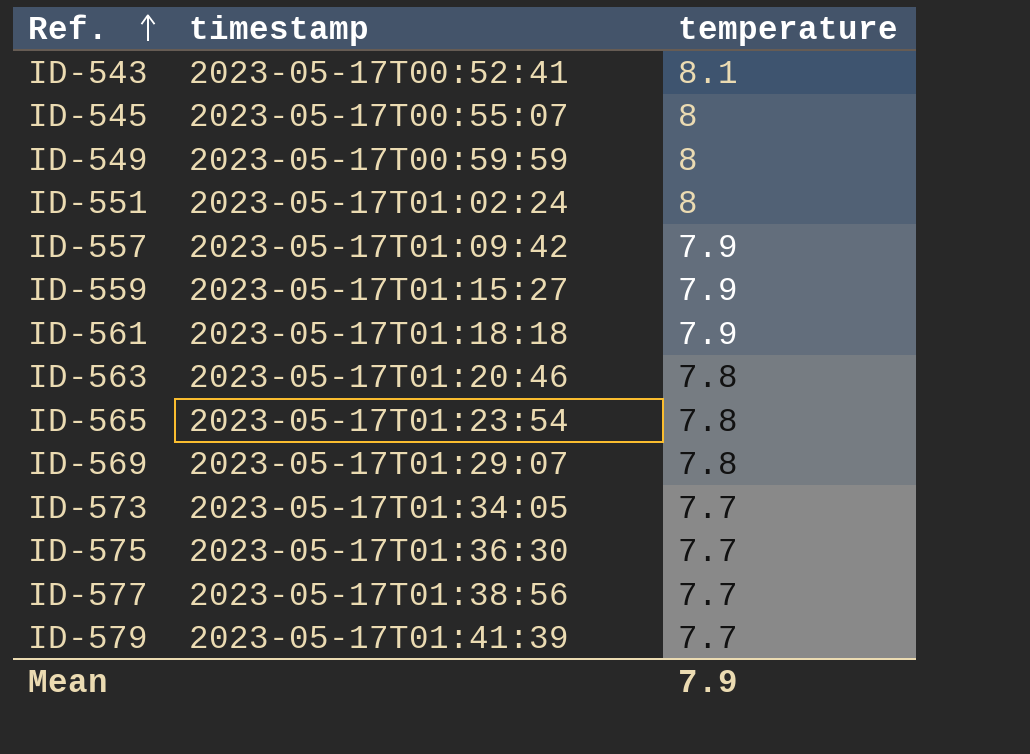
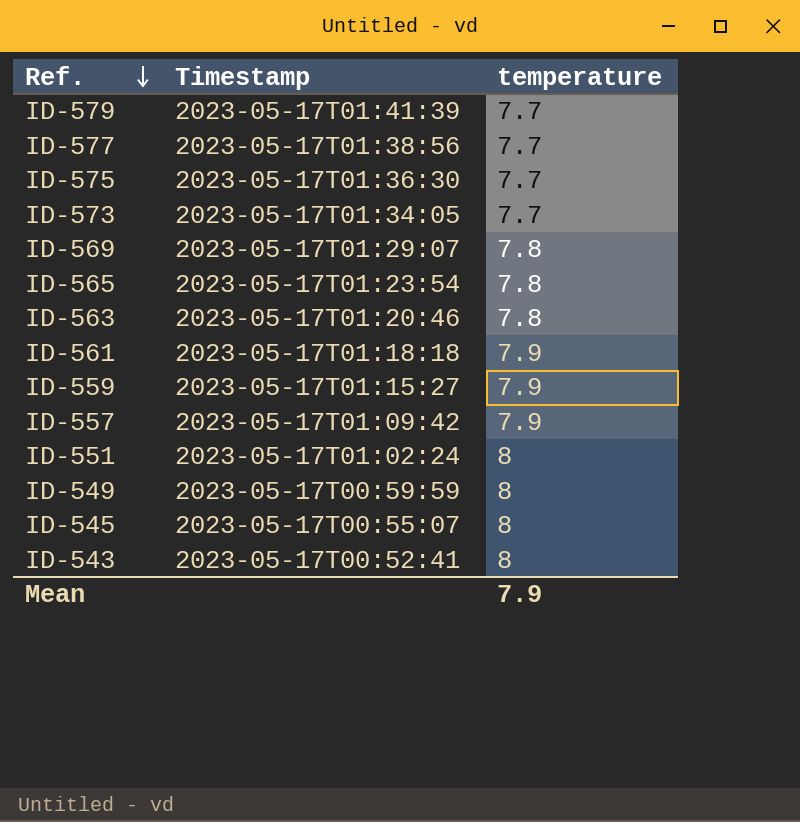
row order: Ref. ascending -> Ref. descending
column name: timestamp -> Timestamp
ID-543 | temperature: 8.1 -> 8

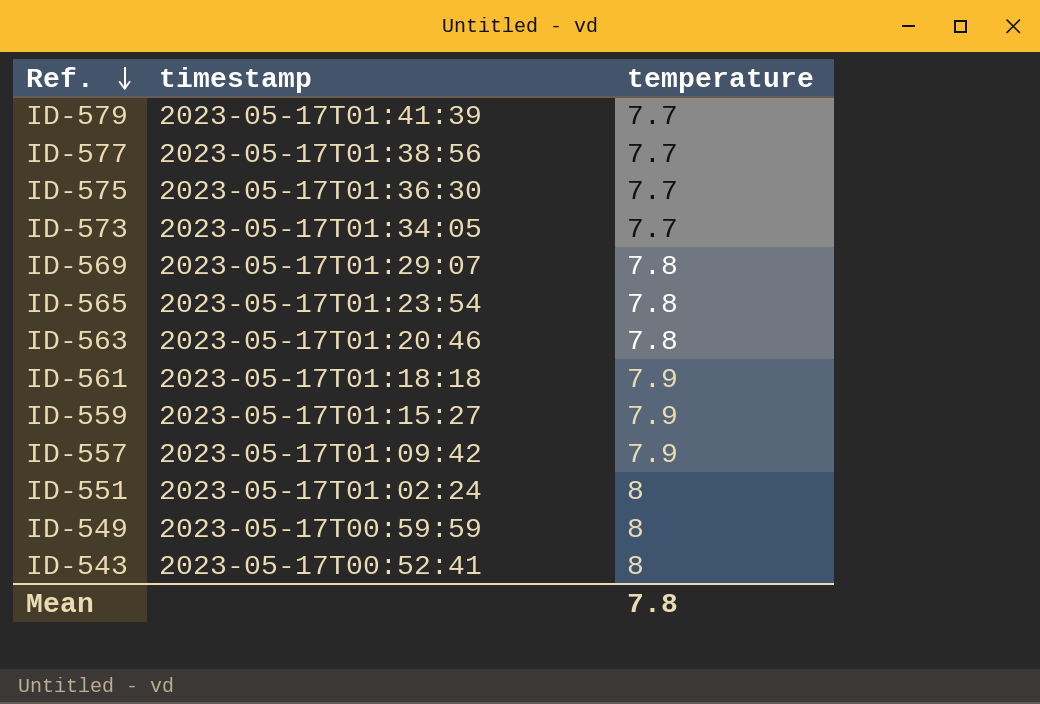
column name: Timestamp -> timestamp
row ID-545: 2023-05-17T00:55:07 | 8 -> none
Mean | temperature: 7.9 -> 7.8

